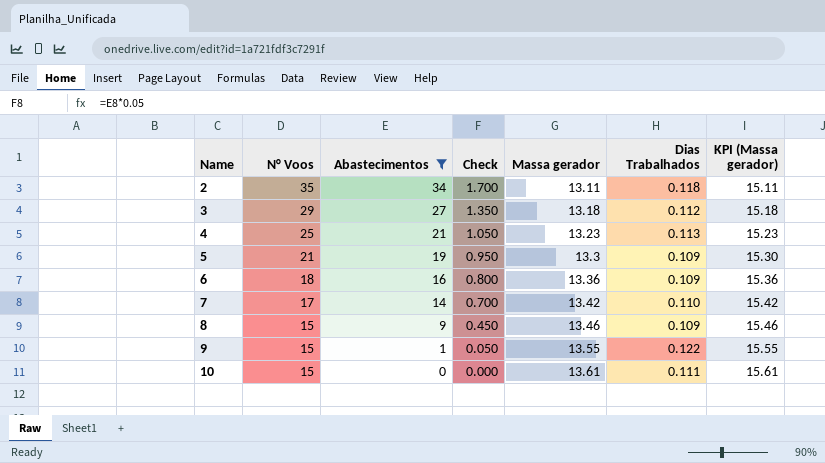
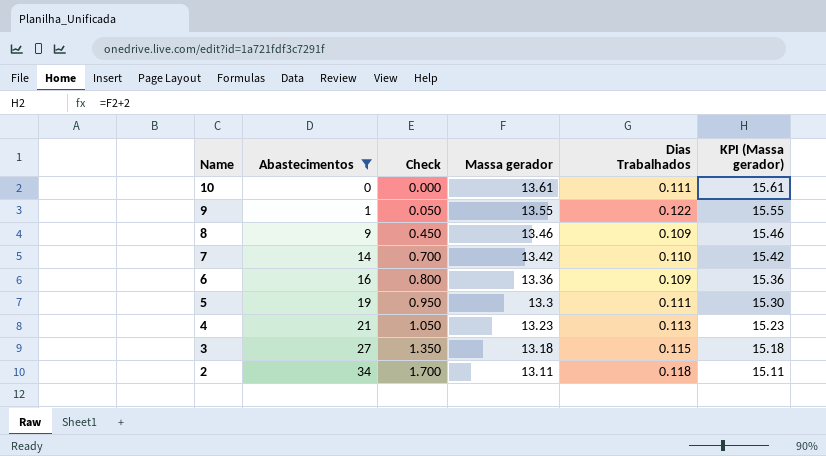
row order: Name ascending -> Name descending
column N° Voos | position: 2 -> none
5 | Dias Trabalhados: 0.109 -> 0.111
3 | Dias Trabalhados: 0.112 -> 0.115

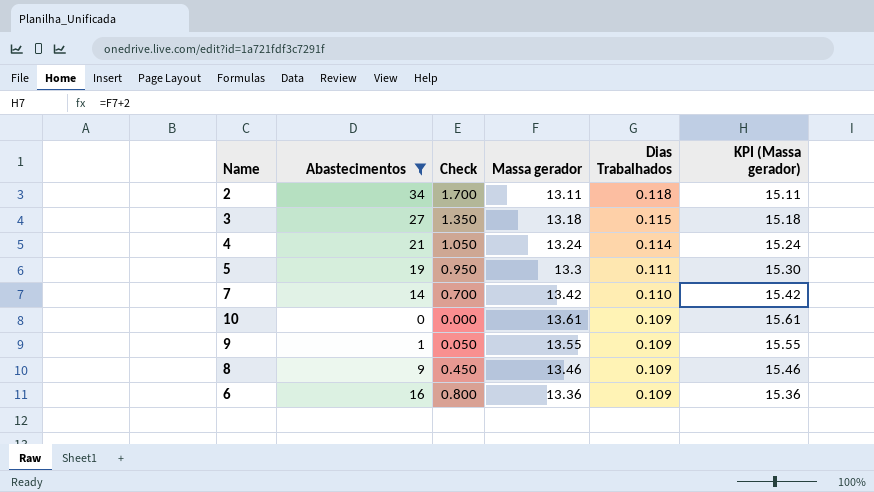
row order: Name descending -> Dias Trabalhados descending
4 | Massa gerador: 13.23 -> 13.24
4 | Dias Trabalhados: 0.113 -> 0.114
4 | KPI (Massa gerador): 15.23 -> 15.24
10 | Dias Trabalhados: 0.111 -> 0.109
9 | Dias Trabalhados: 0.122 -> 0.109

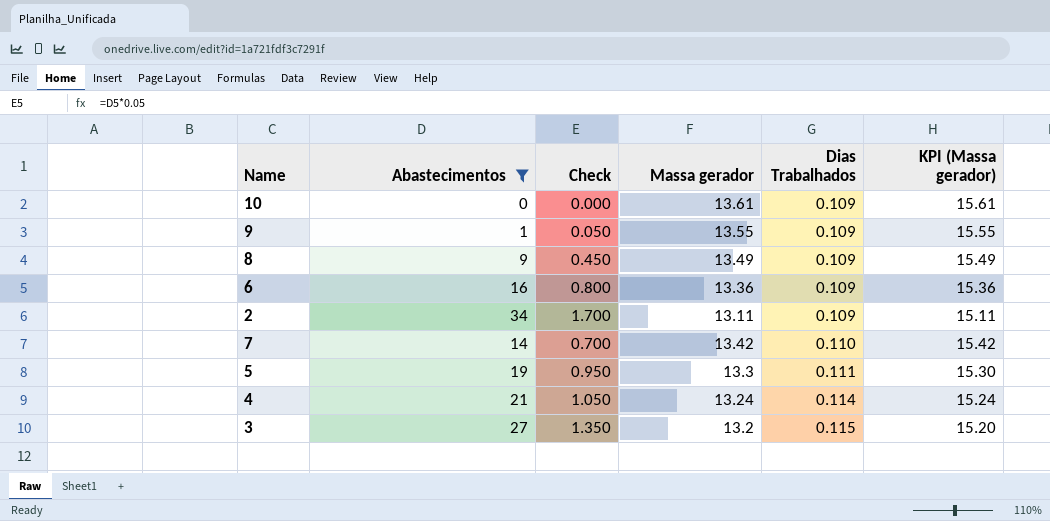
row order: Dias Trabalhados descending -> Dias Trabalhados ascending
8 | Massa gerador: 13.46 -> 13.49
8 | KPI (Massa gerador): 15.46 -> 15.49
2 | Dias Trabalhados: 0.118 -> 0.109
3 | Massa gerador: 13.18 -> 13.2
3 | KPI (Massa gerador): 15.18 -> 15.20

